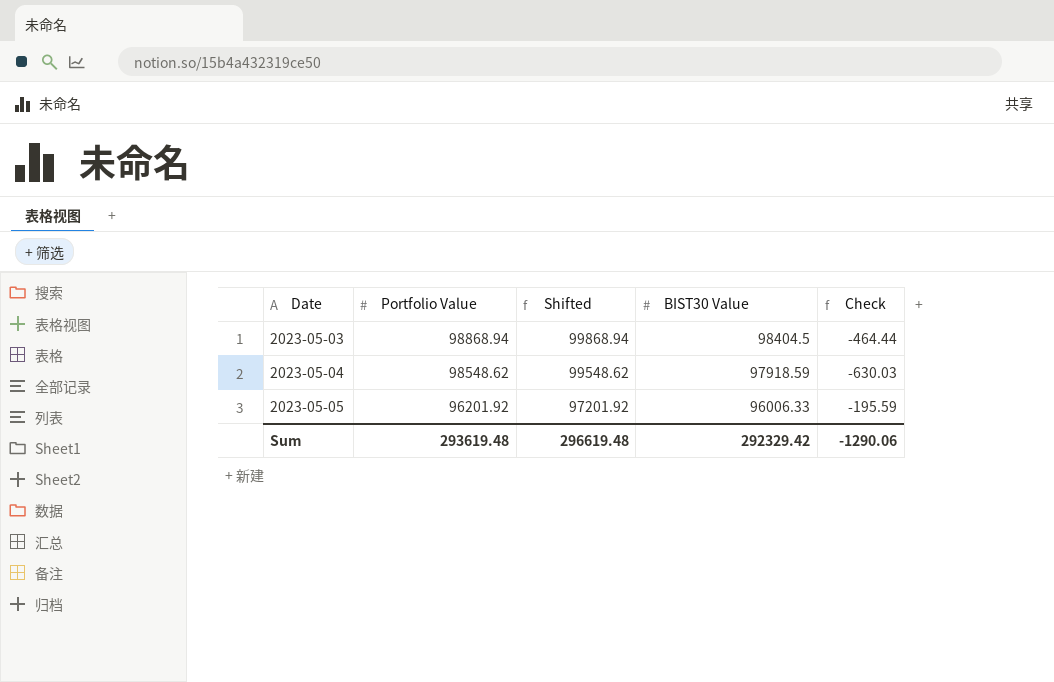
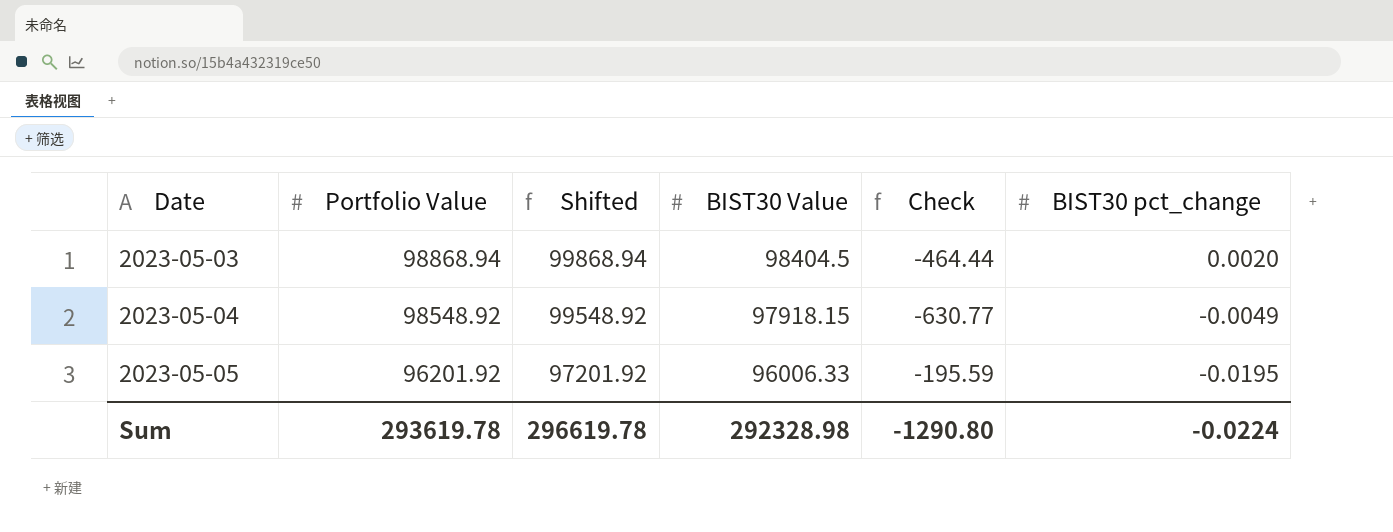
column BIST30 pct_change | position: none -> 6
2023-05-04 | Portfolio Value: 98548.62 -> 98548.92
2023-05-04 | Shifted: 99548.62 -> 99548.92
2023-05-04 | BIST30 Value: 97918.59 -> 97918.15
2023-05-04 | Check: -630.03 -> -630.77
Sum | Portfolio Value: 293619.48 -> 293619.78
Sum | Shifted: 296619.48 -> 296619.78
Sum | BIST30 Value: 292329.42 -> 292328.98
Sum | Check: -1290.06 -> -1290.80

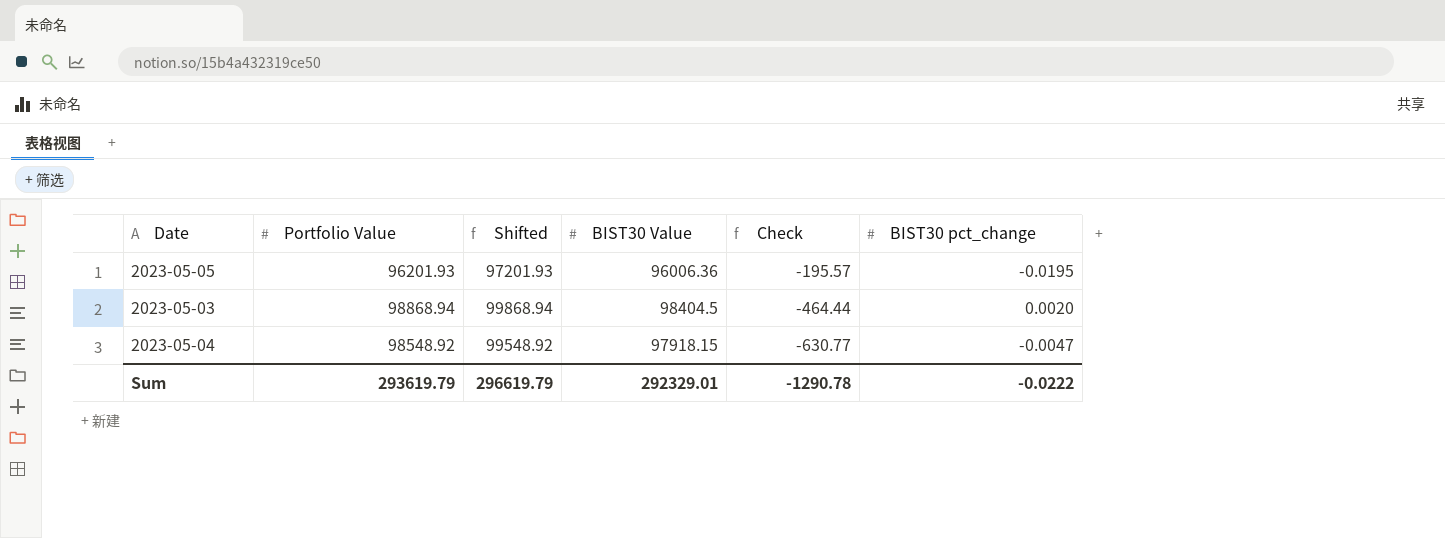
row order: Date ascending -> Check descending
2023-05-05 | Portfolio Value: 96201.92 -> 96201.93
2023-05-05 | Shifted: 97201.92 -> 97201.93
2023-05-05 | BIST30 Value: 96006.33 -> 96006.36
2023-05-05 | Check: -195.59 -> -195.57
2023-05-04 | BIST30 pct_change: -0.0049 -> -0.0047
Sum | Portfolio Value: 293619.78 -> 293619.79
Sum | Shifted: 296619.78 -> 296619.79
Sum | BIST30 Value: 292328.98 -> 292329.01
Sum | Check: -1290.80 -> -1290.78
Sum | BIST30 pct_change: -0.0224 -> -0.0222

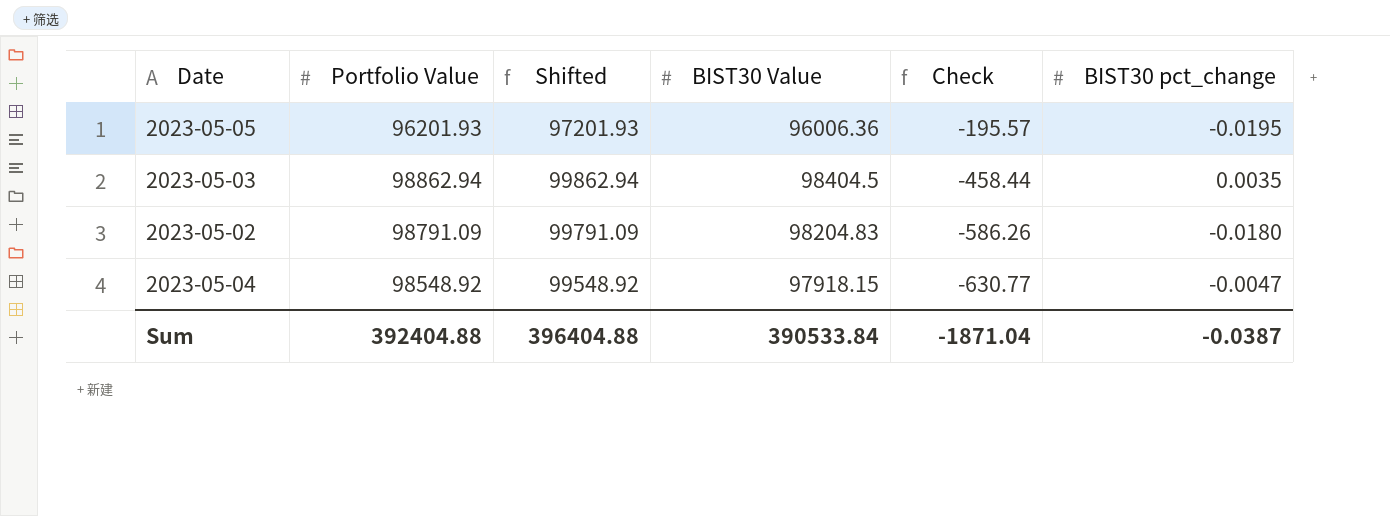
2023-05-03 | Portfolio Value: 98868.94 -> 98862.94
2023-05-03 | Shifted: 99868.94 -> 99862.94
2023-05-03 | Check: -464.44 -> -458.44
2023-05-03 | BIST30 pct_change: 0.0020 -> 0.0035
row 2023-05-02: none -> 98791.09 | 99791.09 | 98204.83 | -586.26 | -0.0180
Sum | Portfolio Value: 293619.79 -> 392404.88
Sum | Shifted: 296619.79 -> 396404.88
Sum | BIST30 Value: 292329.01 -> 390533.84
Sum | Check: -1290.78 -> -1871.04
Sum | BIST30 pct_change: -0.0222 -> -0.0387

